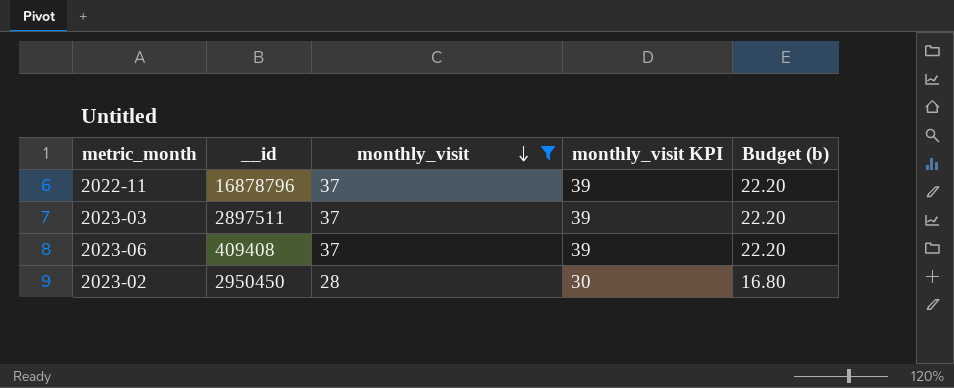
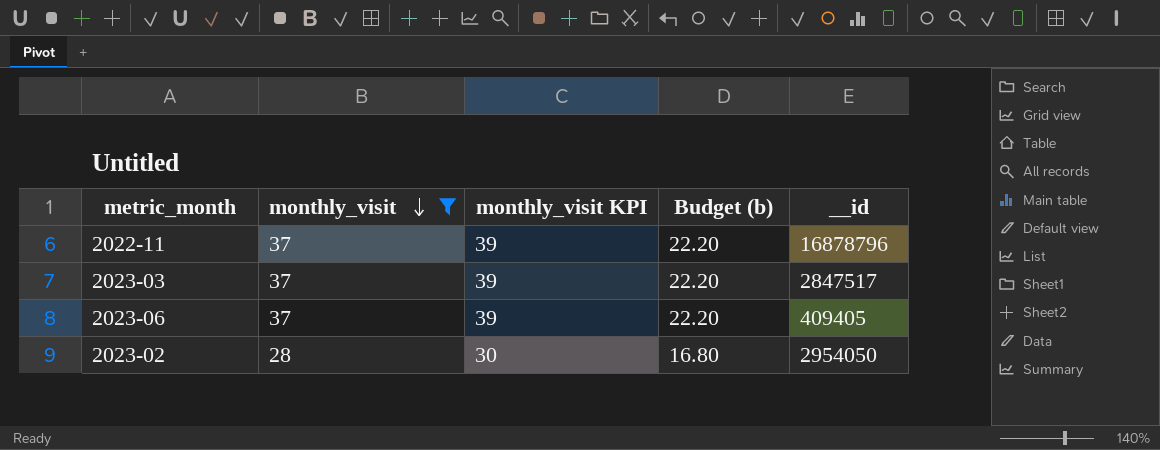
column __id | position: 2 -> 5
2023-03 | __id: 2897511 -> 2847517
2023-06 | __id: 409408 -> 409405
2023-02 | __id: 2950450 -> 2954050

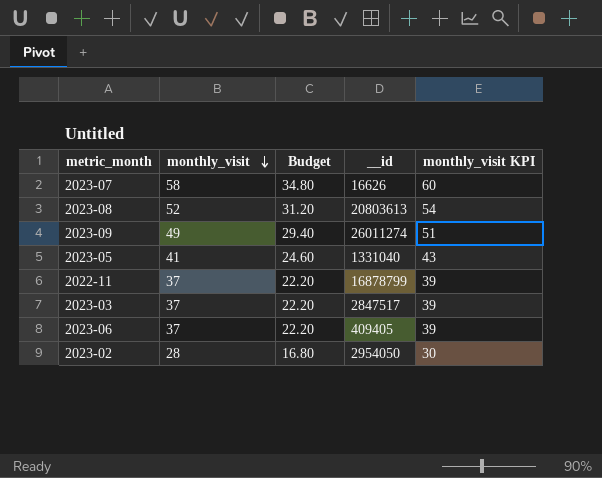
filter: monthly_visit <= 37 -> none
column name: Budget (b) -> Budget
column monthly_visit KPI | position: 3 -> 5
2022-11 | __id: 16878796 -> 16878799

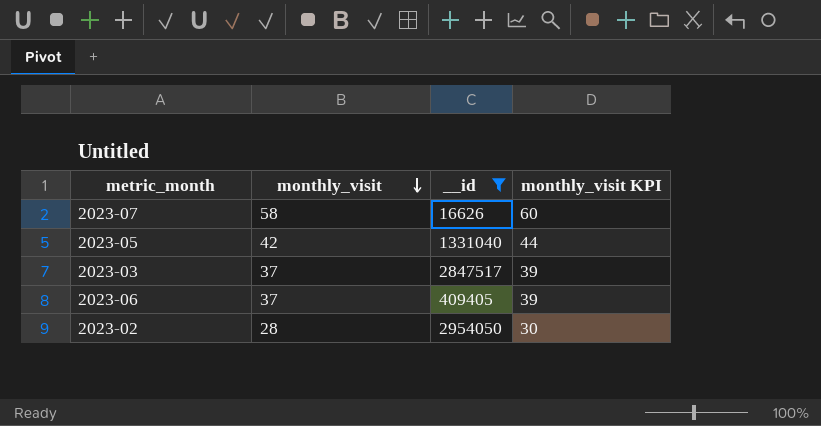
filter: none -> __id <= 2954050
column Budget | formula: [monthly_visit] * 0.6 -> none
2023-05 | monthly_visit: 41 -> 42
2023-05 | monthly_visit KPI: 43 -> 44

